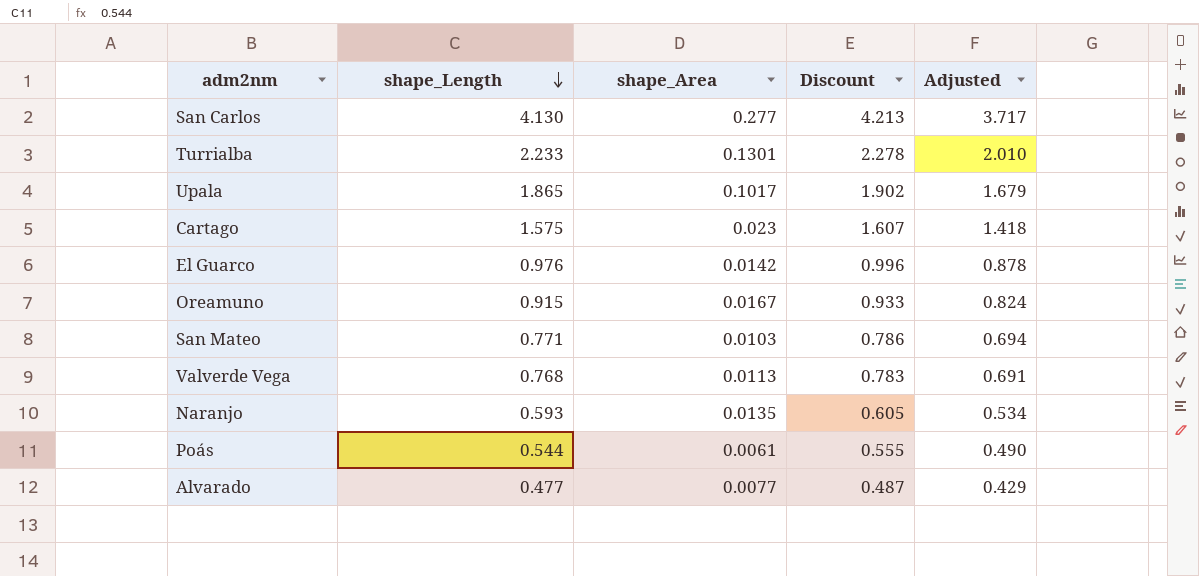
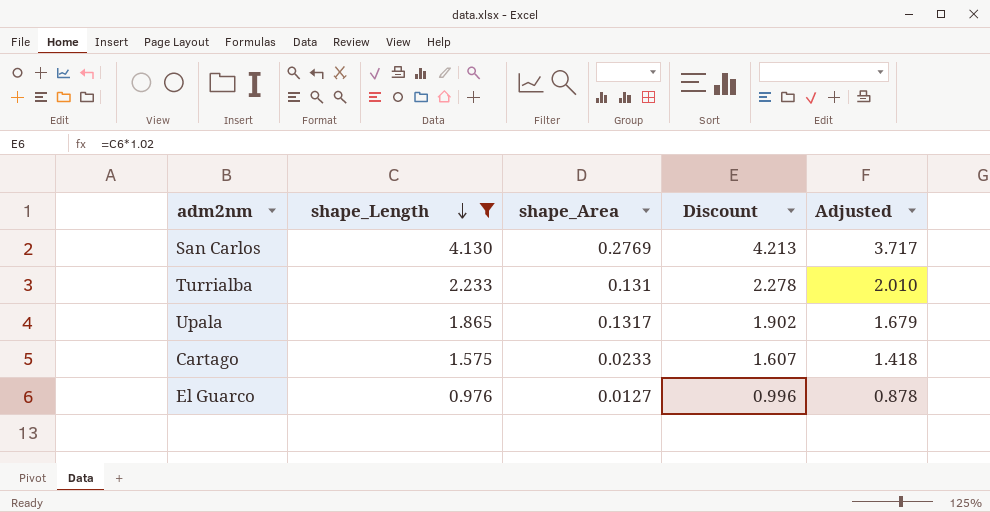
filter: none -> shape_Length >= 0.976
San Carlos | shape_Area: 0.277 -> 0.2769
Turrialba | shape_Area: 0.1301 -> 0.131
Upala | shape_Area: 0.1017 -> 0.1317
Cartago | shape_Area: 0.023 -> 0.0233
El Guarco | shape_Area: 0.0142 -> 0.0127

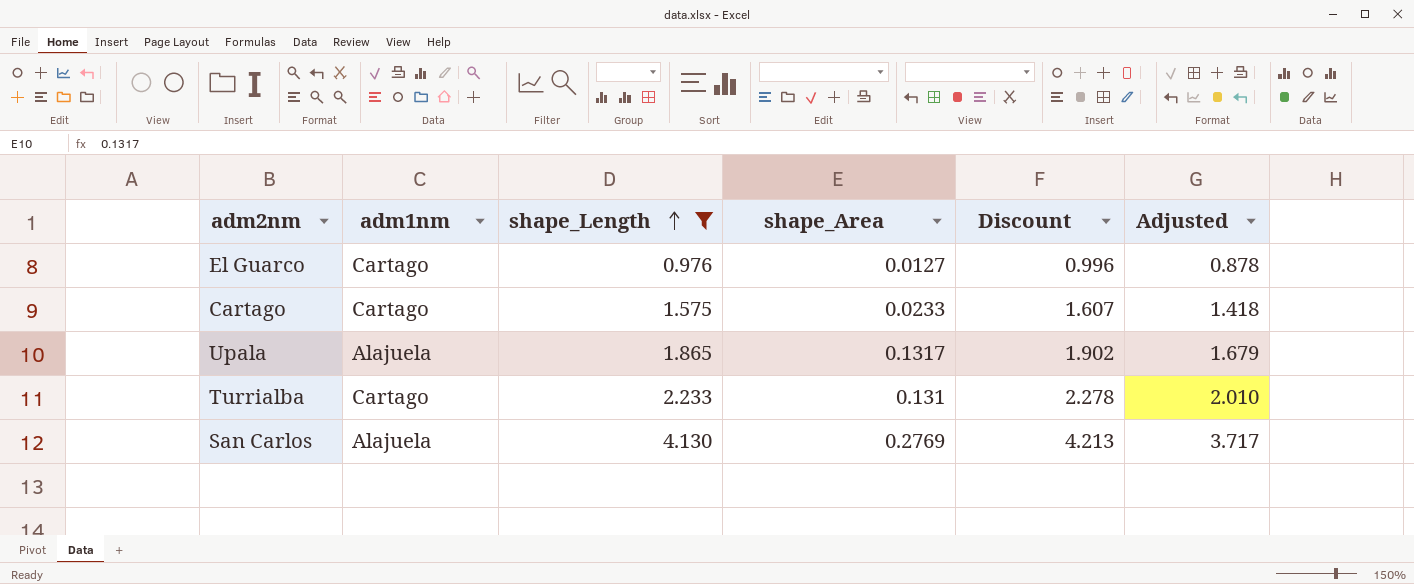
row order: shape_Length descending -> shape_Length ascending
column adm1nm | position: none -> 2

